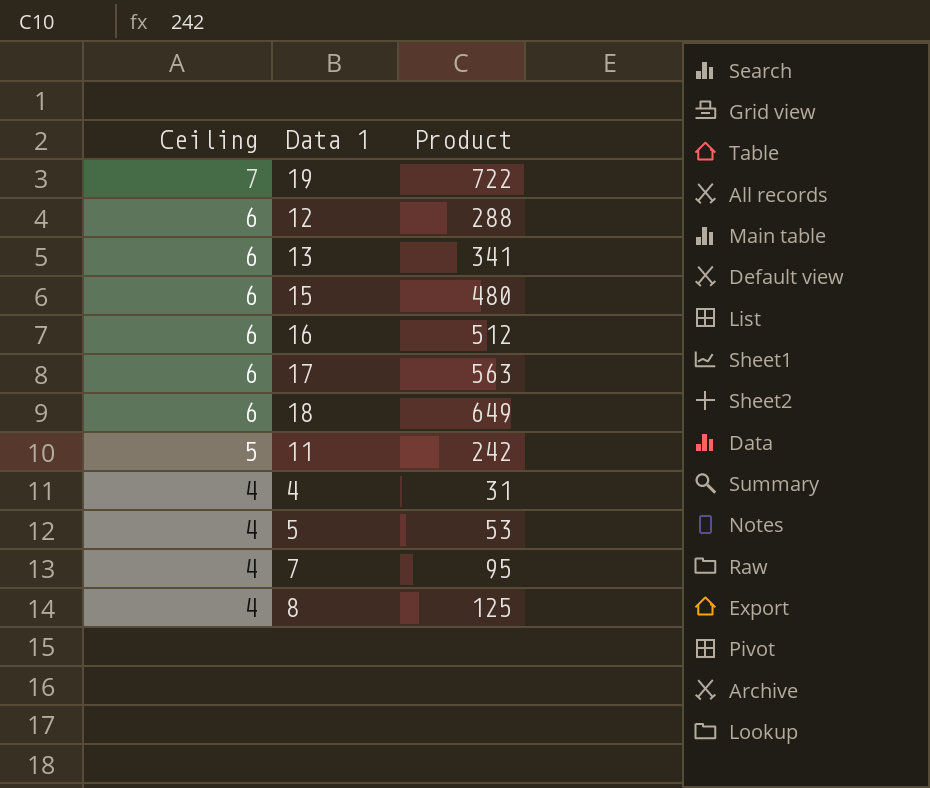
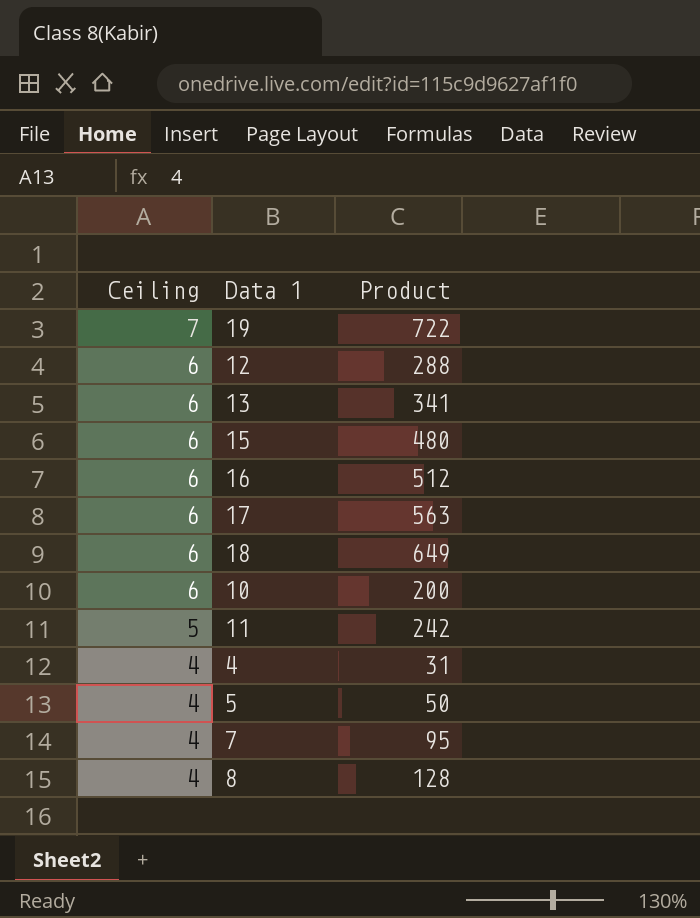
row 10: none -> 6 | 200
5 | Product: 53 -> 50
8 | Product: 125 -> 128

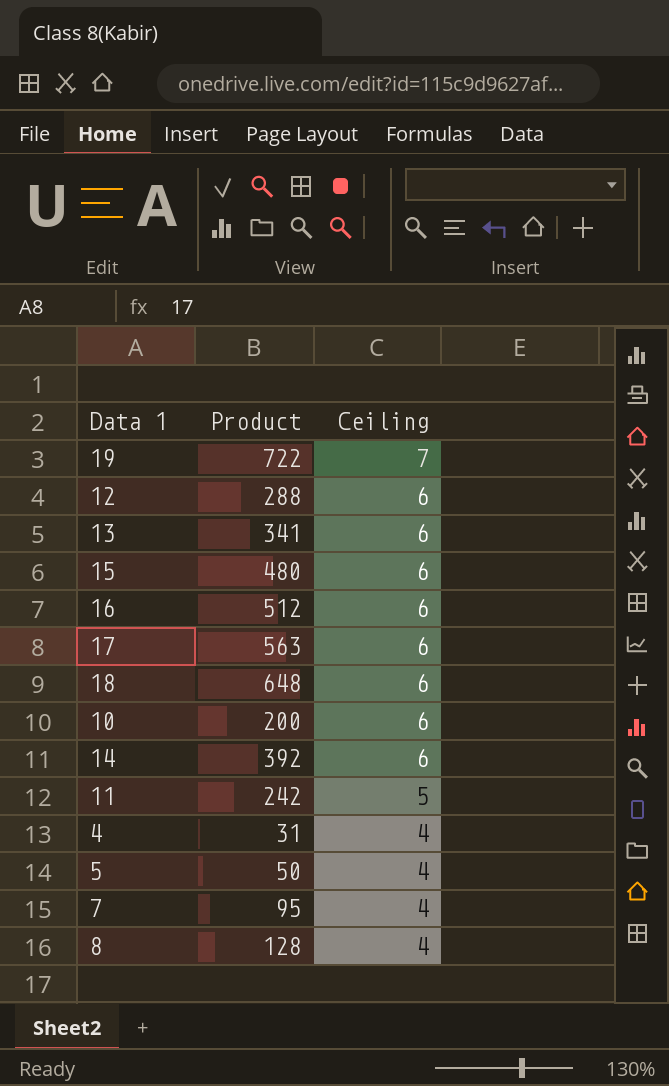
column Ceiling | position: 1 -> 3
18 | Product: 649 -> 648
row 14: none -> 392 | 6

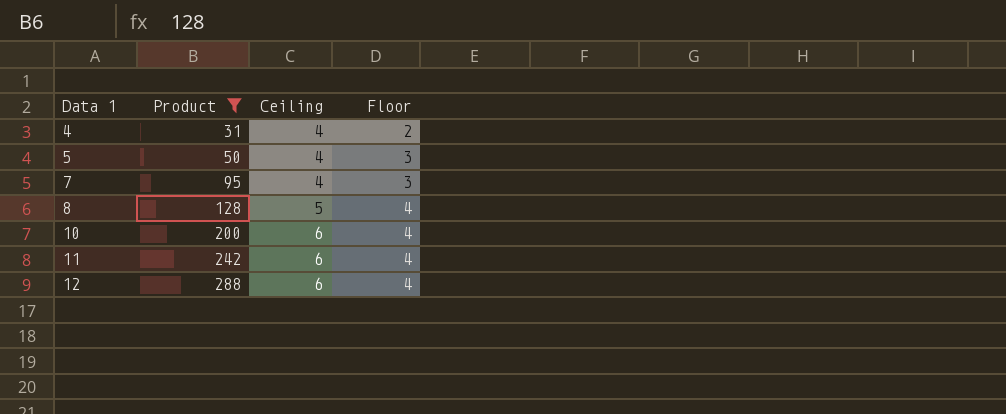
filter: none -> Product <= 288
row order: Ceiling descending -> Data 1 ascending
column Floor | position: none -> 4
8 | Ceiling: 4 -> 5
11 | Ceiling: 5 -> 6

